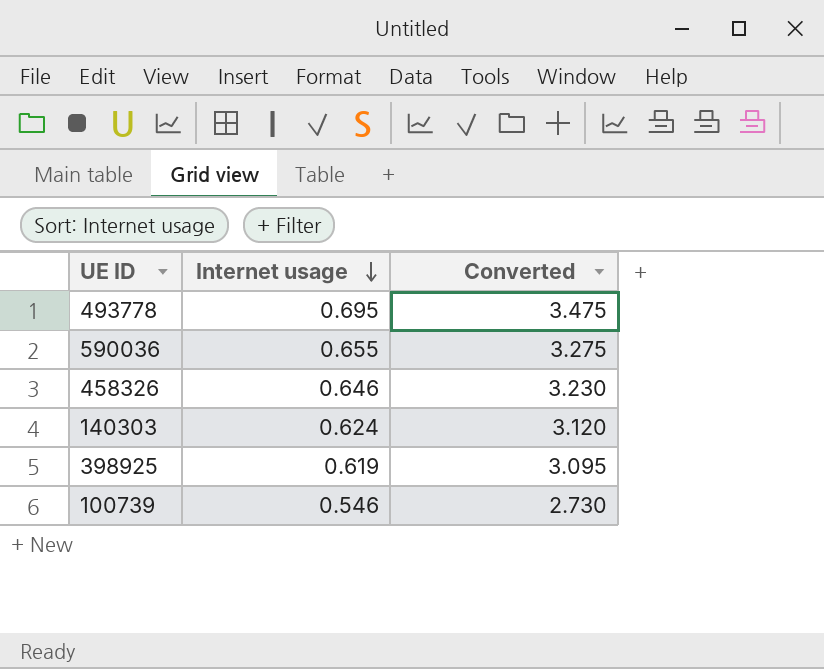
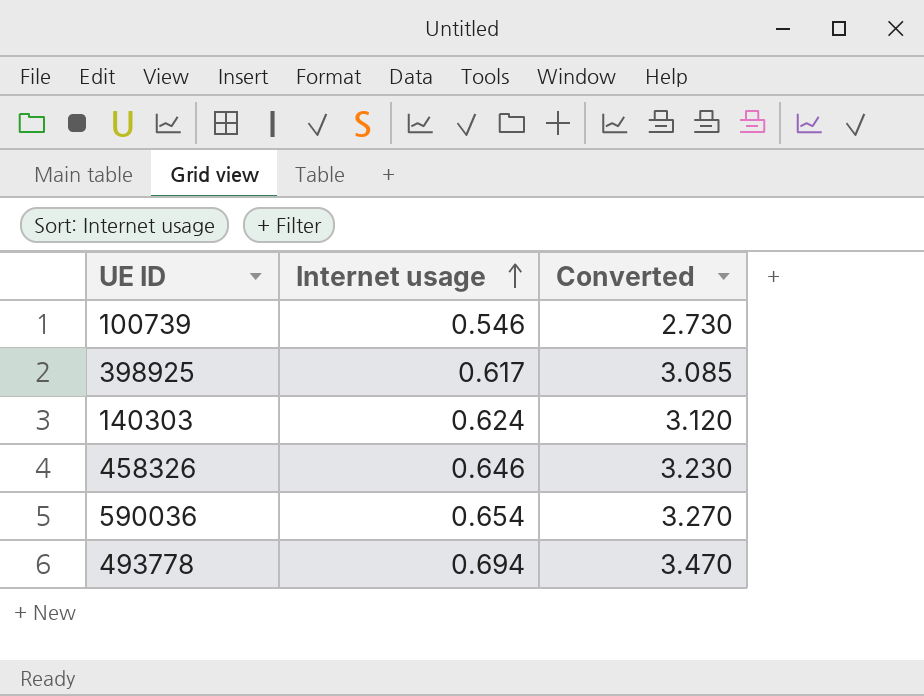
row order: Internet usage descending -> Internet usage ascending
398925 | Internet usage: 0.619 -> 0.617
398925 | Converted: 3.095 -> 3.085
590036 | Internet usage: 0.655 -> 0.654
590036 | Converted: 3.275 -> 3.270
493778 | Internet usage: 0.695 -> 0.694
493778 | Converted: 3.475 -> 3.470

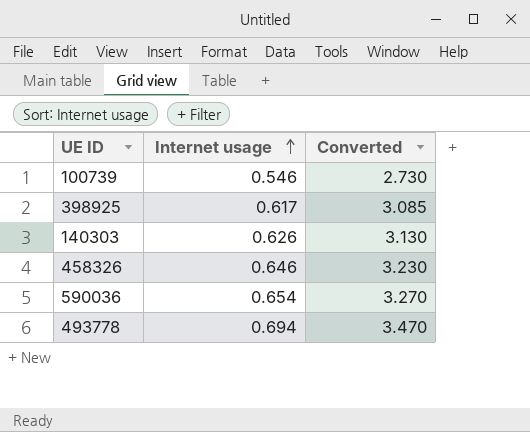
140303 | Internet usage: 0.624 -> 0.626
140303 | Converted: 3.120 -> 3.130

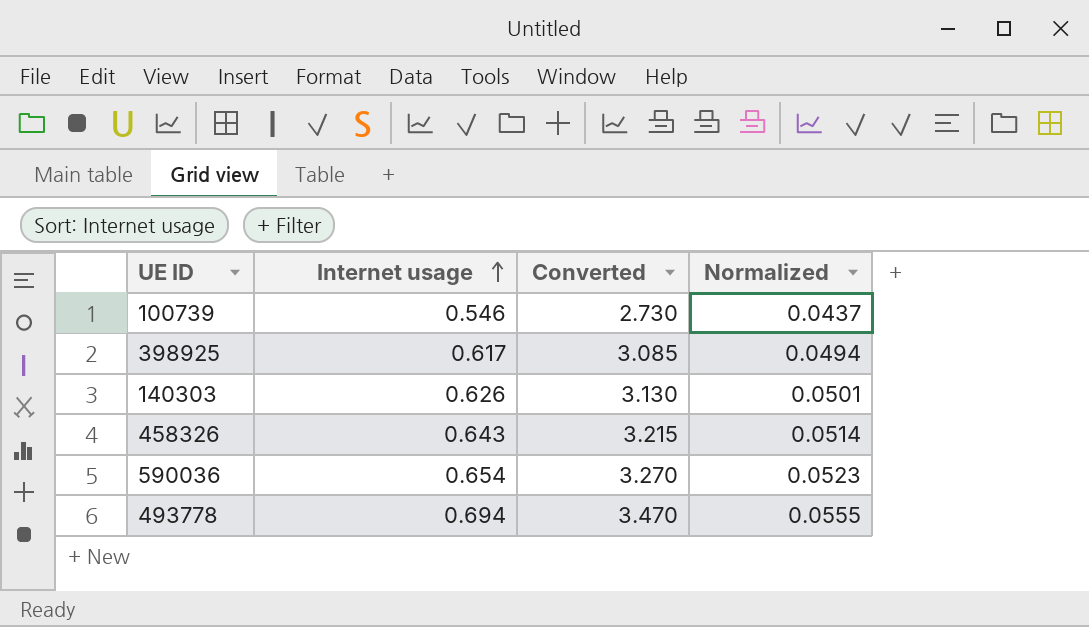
column Normalized | formula: none -> [Internet usage] * 0.08
458326 | Internet usage: 0.646 -> 0.643
458326 | Converted: 3.230 -> 3.215

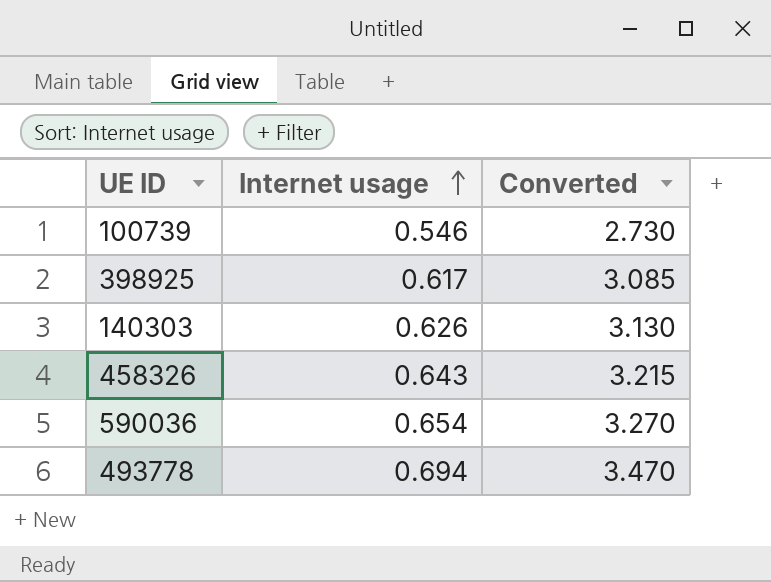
column Normalized | formula: [Internet usage] * 0.08 -> none

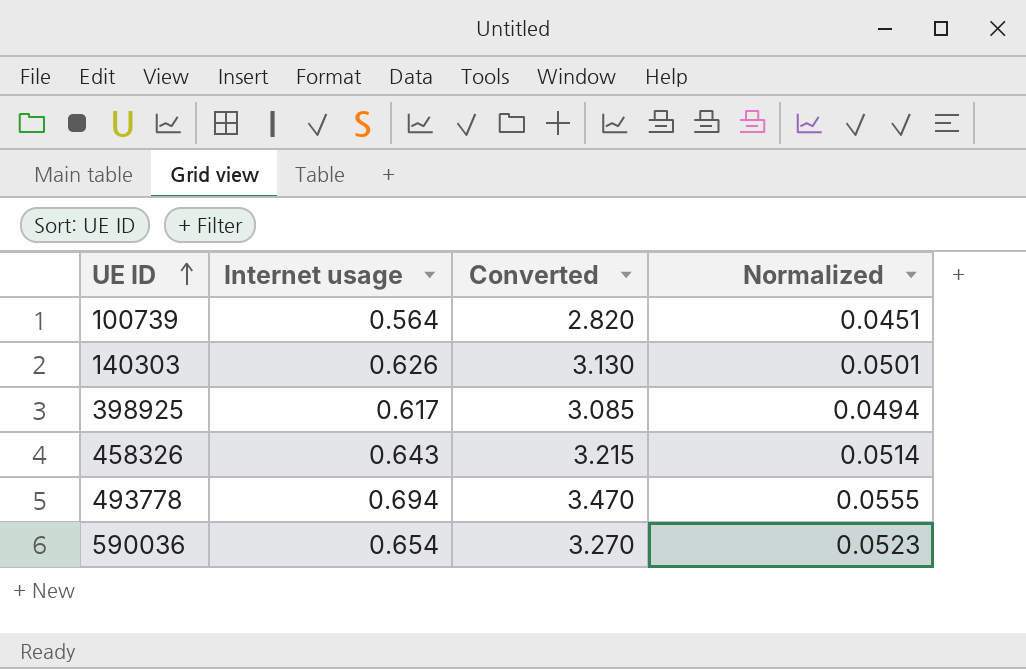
row order: Internet usage ascending -> UE ID ascending
column Normalized | formula: none -> [Internet usage] * 0.08
100739 | Internet usage: 0.546 -> 0.564
100739 | Converted: 2.730 -> 2.820

